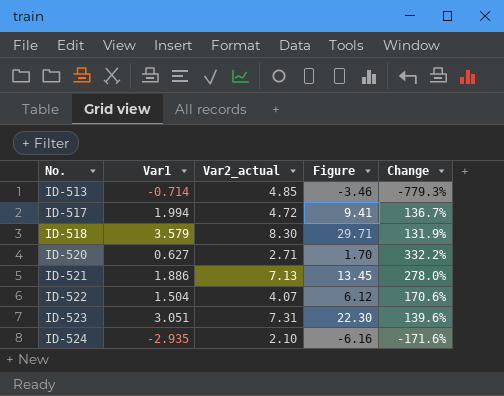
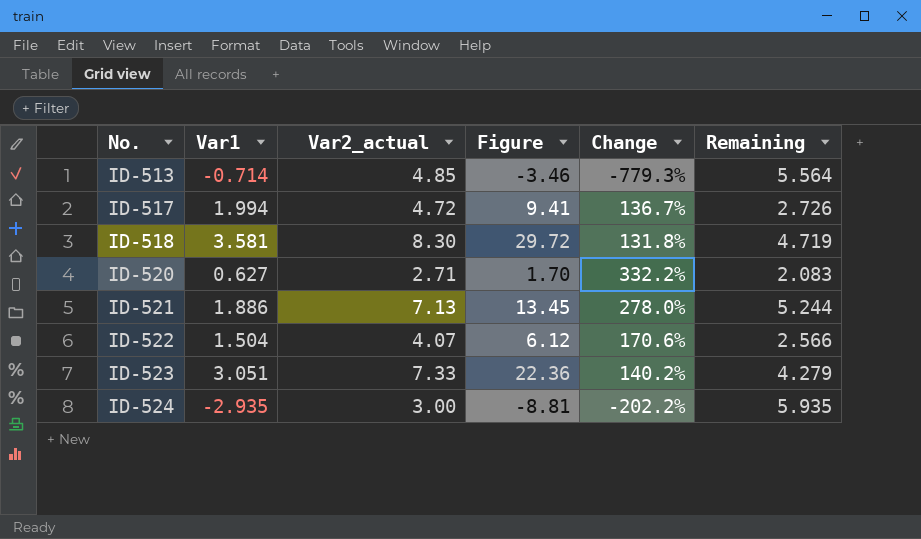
column Remaining | formula: none -> [Var2_actual] - [Var1]
ID-518 | Var1: 3.579 -> 3.581
ID-518 | Figure: 29.71 -> 29.72
ID-518 | Change: 131.9% -> 131.8%
ID-523 | Var2_actual: 7.31 -> 7.33
ID-523 | Figure: 22.30 -> 22.36
ID-523 | Change: 139.6% -> 140.2%
ID-524 | Var2_actual: 2.10 -> 3.00
ID-524 | Figure: -6.16 -> -8.81
ID-524 | Change: -171.6% -> -202.2%

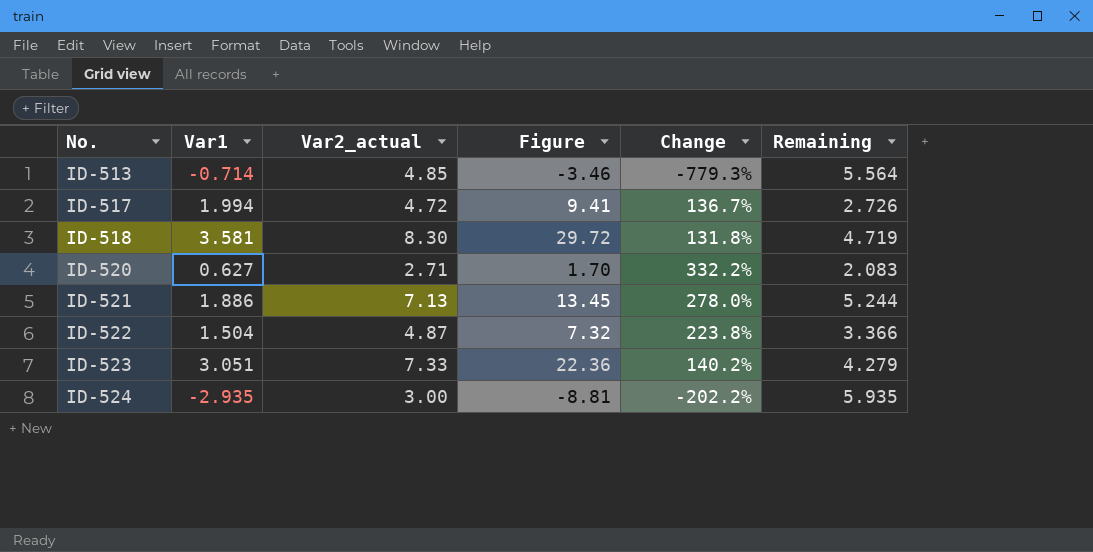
ID-522 | Var2_actual: 4.07 -> 4.87
ID-522 | Figure: 6.12 -> 7.32
ID-522 | Change: 170.6% -> 223.8%
ID-522 | Remaining: 2.566 -> 3.366

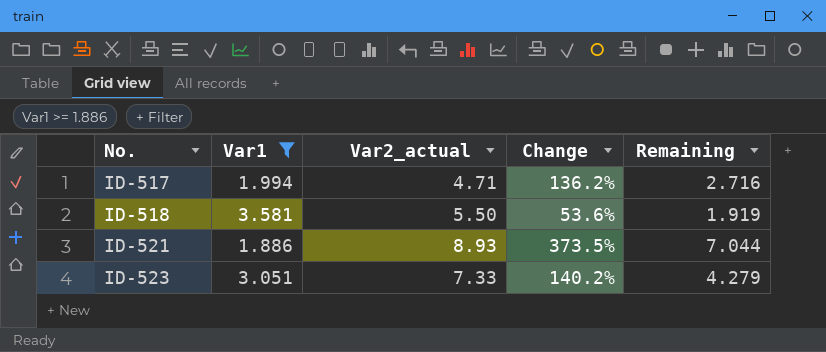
filter: none -> Var1 >= 1.886
column Figure | formula: [Var1] * [Var2_actual] -> none
ID-517 | Var2_actual: 4.72 -> 4.71
ID-517 | Change: 136.7% -> 136.2%
ID-517 | Remaining: 2.726 -> 2.716
ID-518 | Var2_actual: 8.30 -> 5.50
ID-518 | Change: 131.8% -> 53.6%
ID-518 | Remaining: 4.719 -> 1.919
ID-521 | Var2_actual: 7.13 -> 8.93
ID-521 | Change: 278.0% -> 373.5%
ID-521 | Remaining: 5.244 -> 7.044

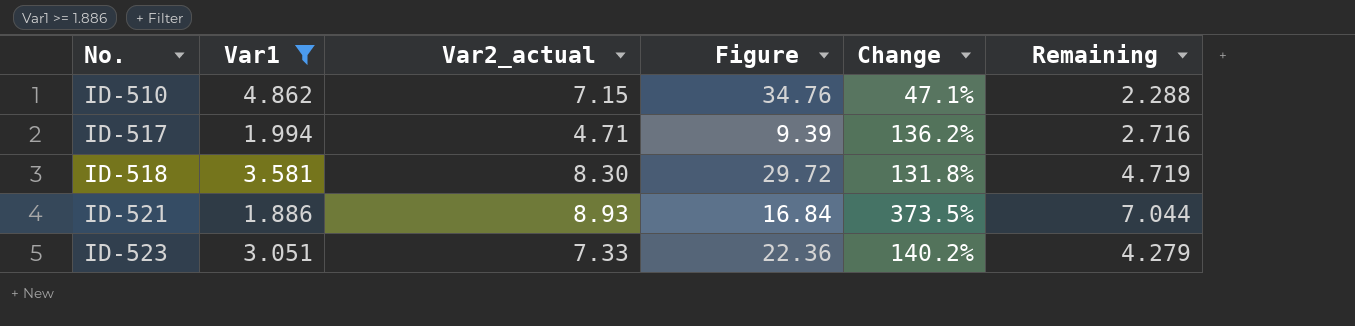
column Figure | formula: none -> [Var1] * [Var2_actual]
row ID-510: none -> 4.862 | 7.15 | 34.76 | 47.1% | 2.288
ID-518 | Var2_actual: 5.50 -> 8.30
ID-518 | Change: 53.6% -> 131.8%
ID-518 | Remaining: 1.919 -> 4.719

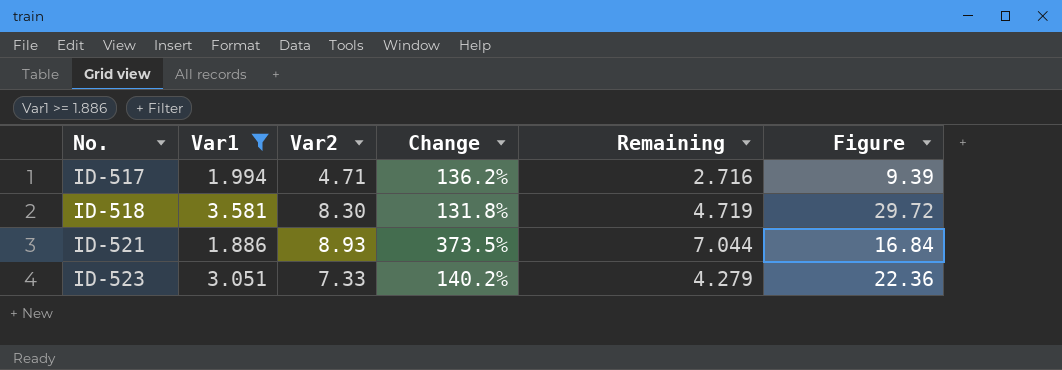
column name: Var2_actual -> Var2
column Figure | position: 4 -> 6
row ID-510: 4.862 | 7.15 | 34.76 | 47.1% | 2.288 -> none

